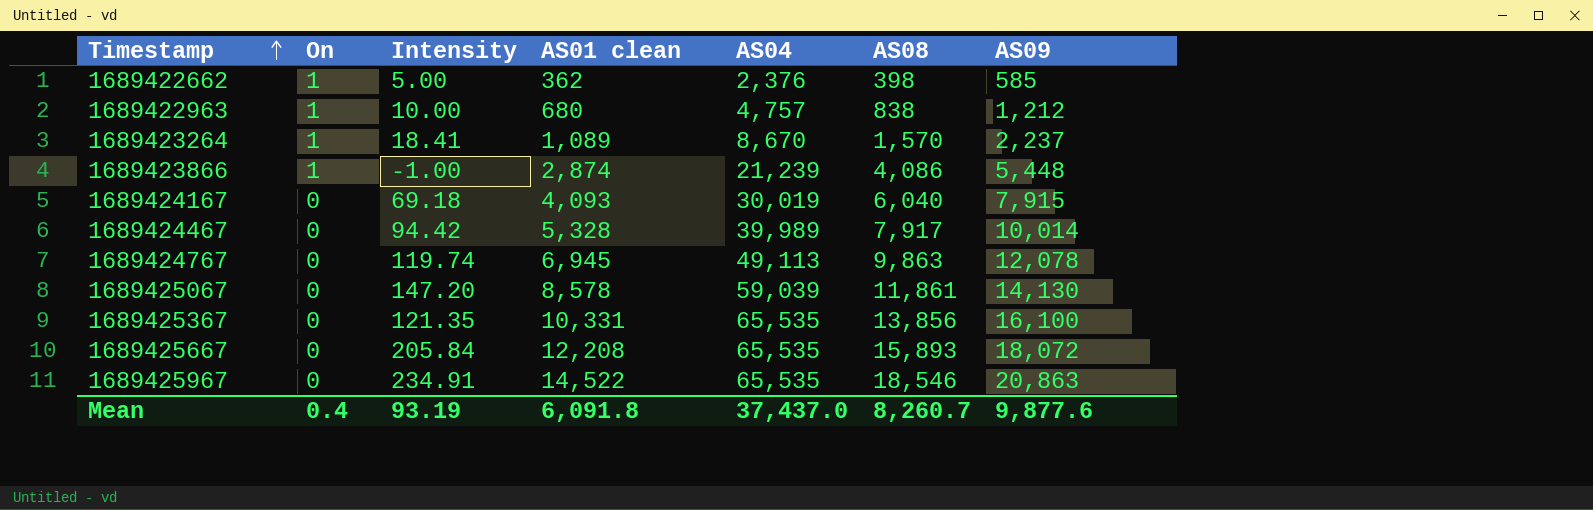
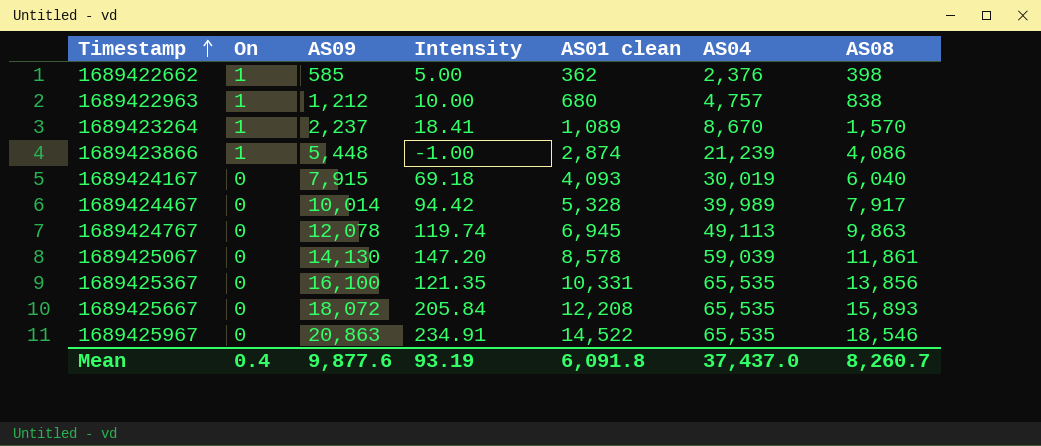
column AS09 | position: 7 -> 3

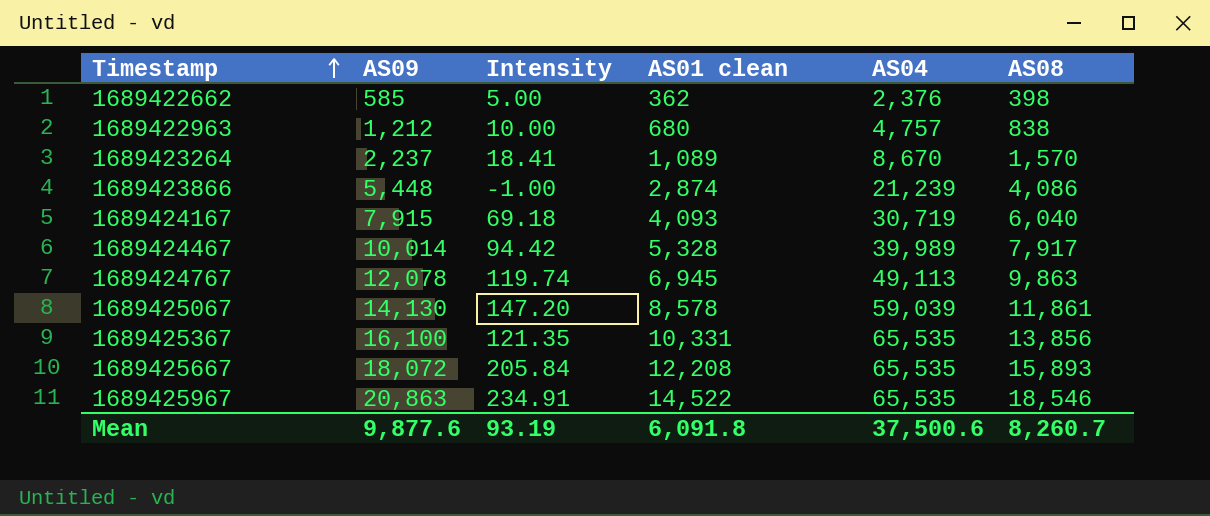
column On | position: 2 -> none
1689424167 | AS04: 30,019 -> 30,719
Mean | AS04: 37,437.0 -> 37,500.6

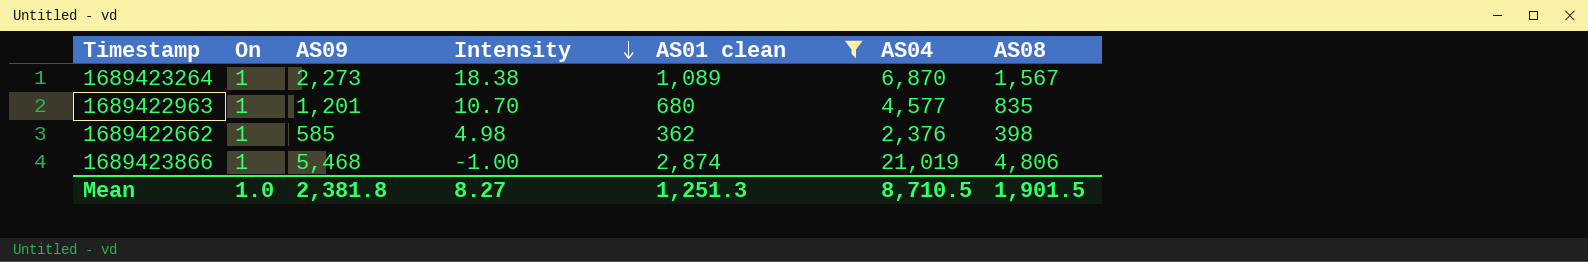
filter: none -> AS01 clean <= 2,874
row order: Timestamp ascending -> Intensity descending
column On | position: none -> 2
1689423264 | AS09: 2,237 -> 2,273
1689423264 | Intensity: 18.41 -> 18.38
1689423264 | AS04: 8,670 -> 6,870
1689423264 | AS08: 1,570 -> 1,567
1689422963 | AS09: 1,212 -> 1,201
1689422963 | Intensity: 10.00 -> 10.70
1689422963 | AS04: 4,757 -> 4,577
1689422963 | AS08: 838 -> 835
1689422662 | Intensity: 5.00 -> 4.98
1689423866 | AS09: 5,448 -> 5,468
1689423866 | AS04: 21,239 -> 21,019
1689423866 | AS08: 4,086 -> 4,806
Mean | AS09: 9,877.6 -> 2,381.8
Mean | Intensity: 93.19 -> 8.27
Mean | AS01 clean: 6,091.8 -> 1,251.3
Mean | AS04: 37,500.6 -> 8,710.5
Mean | AS08: 8,260.7 -> 1,901.5

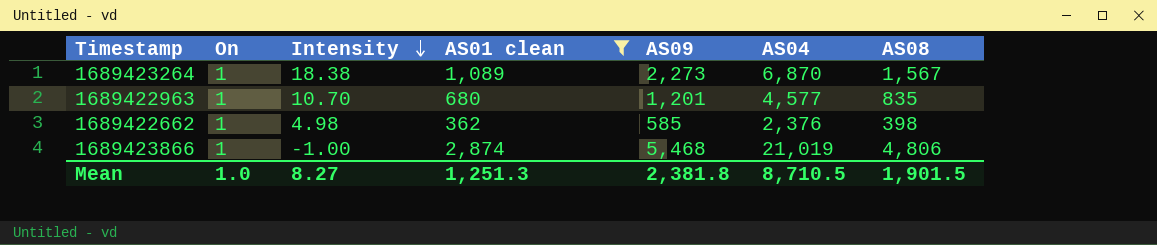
column AS09 | position: 3 -> 5

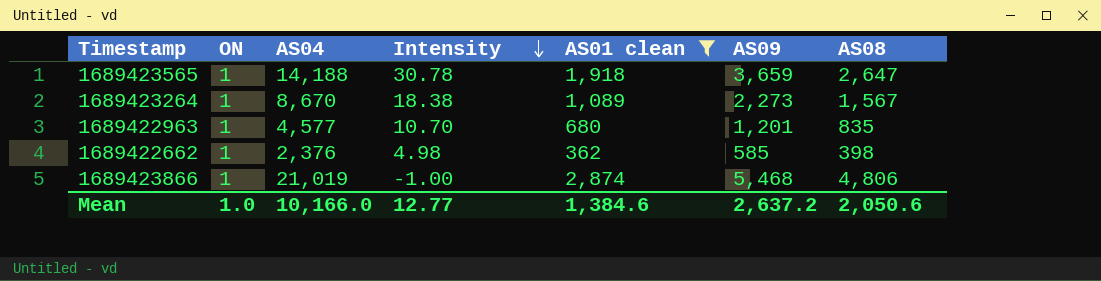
column name: On -> ON
column AS04 | position: 6 -> 3
row 1689423565: none -> 1 | 14,188 | 30.78 | 1,918 | 3,659 | 2,647
1689423264 | AS04: 6,870 -> 8,670
Mean | AS04: 8,710.5 -> 10,166.0
Mean | Intensity: 8.27 -> 12.77
Mean | AS01 clean: 1,251.3 -> 1,384.6
Mean | AS09: 2,381.8 -> 2,637.2
Mean | AS08: 1,901.5 -> 2,050.6

